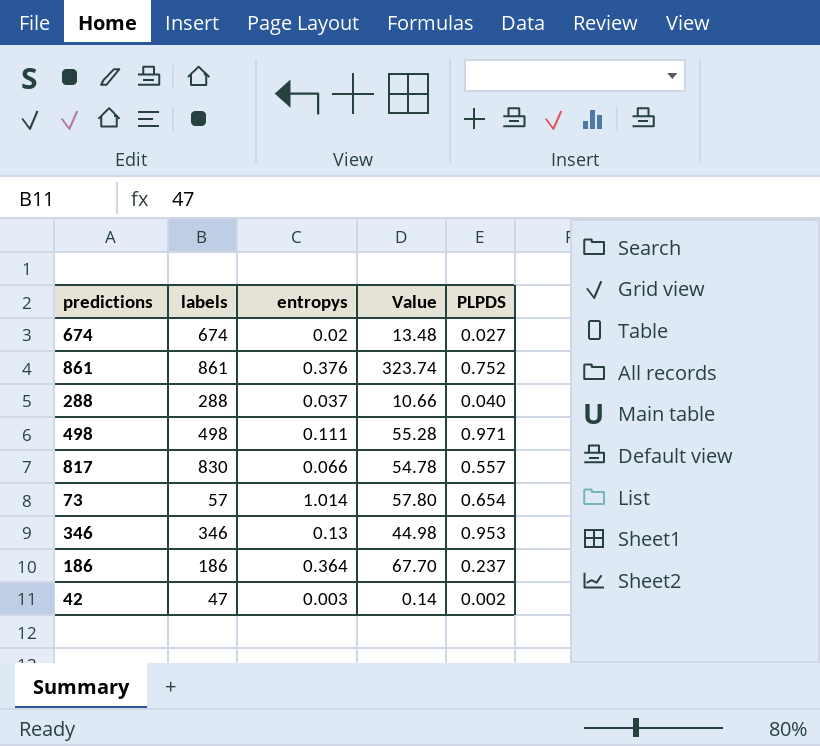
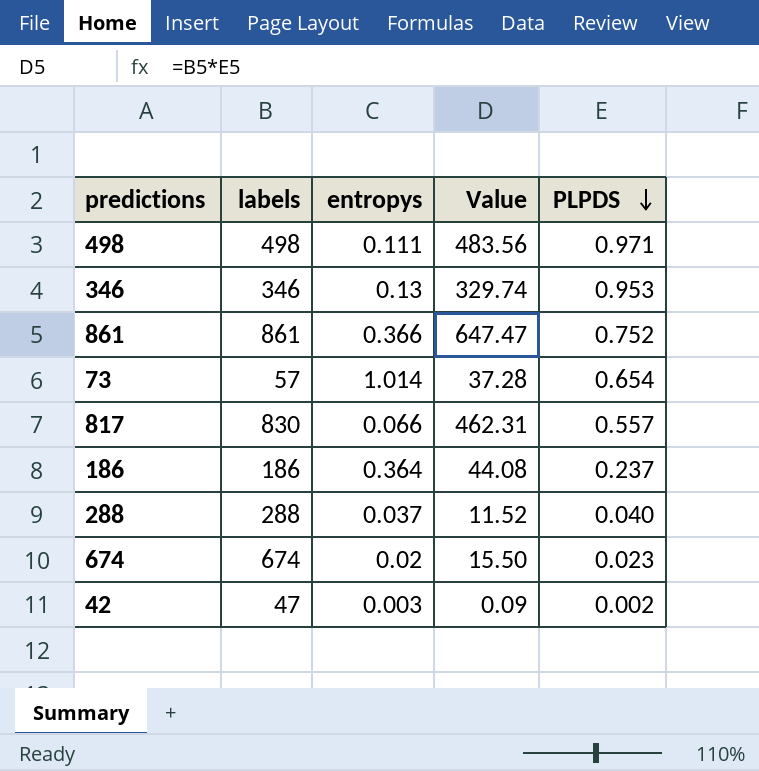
row order: none -> PLPDS descending
column Value | formula: [labels] * [entropys] -> [labels] * [PLPDS]
861 | entropys: 0.376 -> 0.366
674 | PLPDS: 0.027 -> 0.023

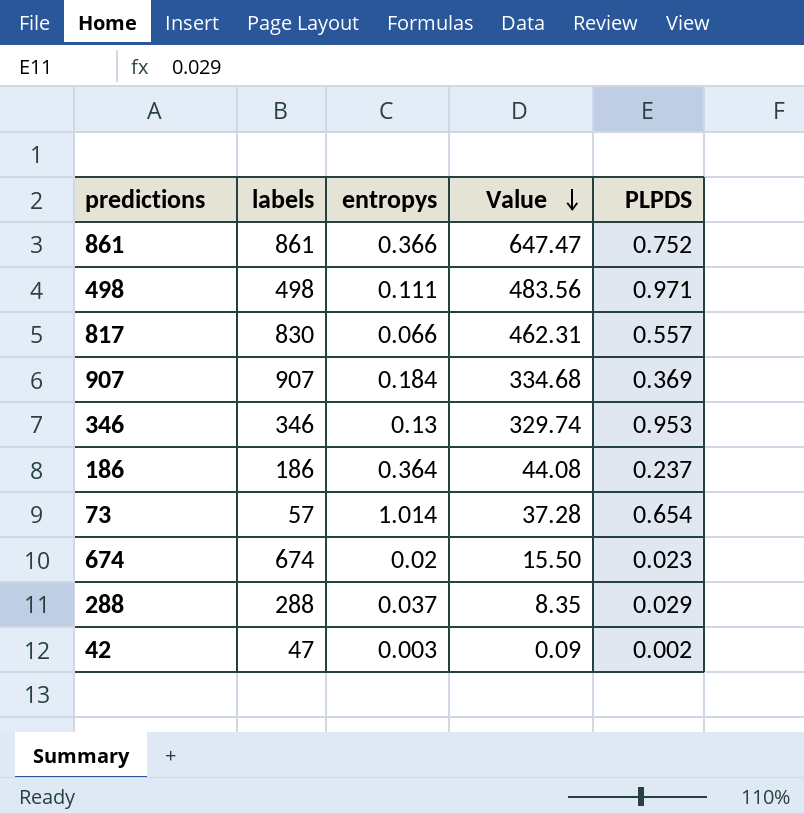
row order: PLPDS descending -> Value descending
row 907: none -> 907 | 0.184 | 334.68 | 0.369
288 | Value: 11.52 -> 8.35
288 | PLPDS: 0.040 -> 0.029

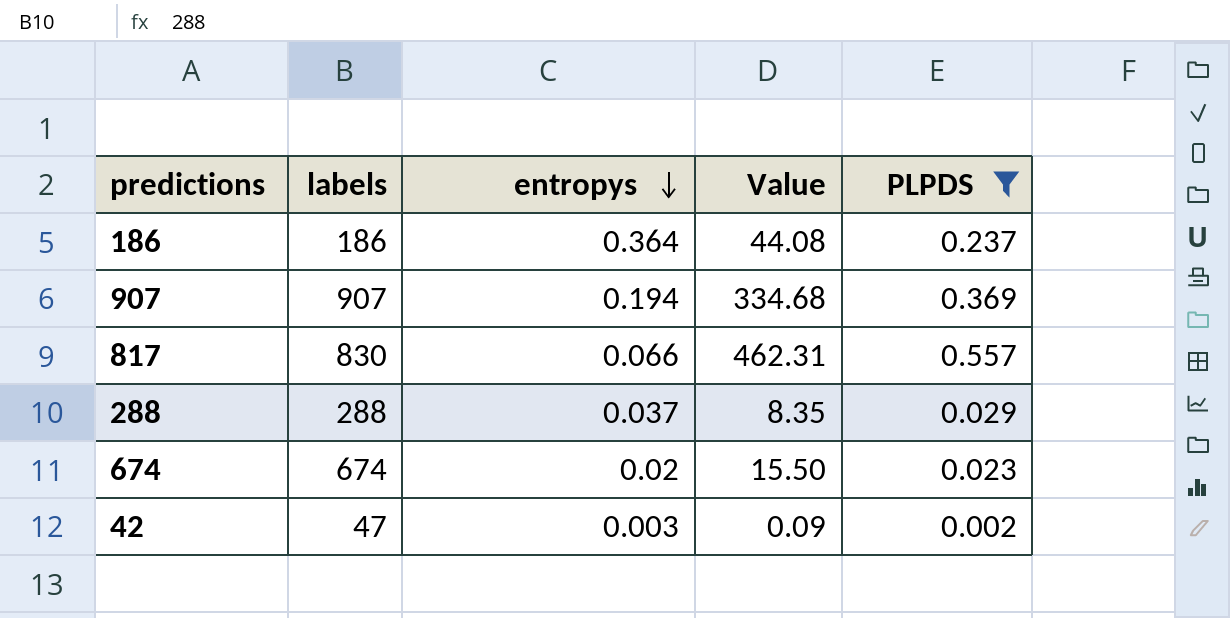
filter: none -> PLPDS <= 0.557
row order: Value descending -> entropys descending
907 | entropys: 0.184 -> 0.194

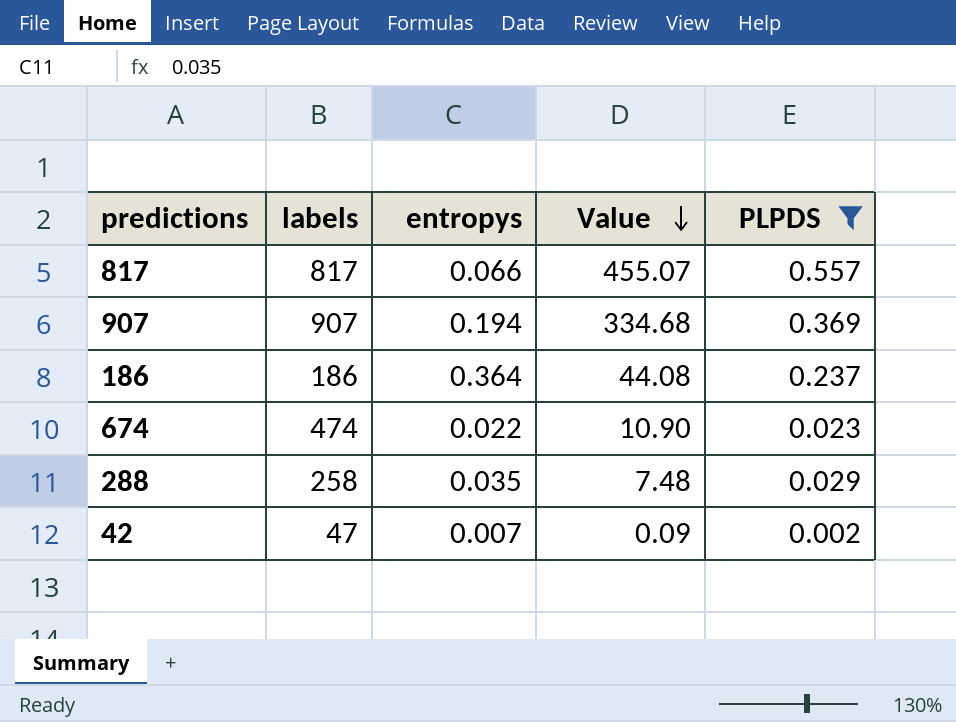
row order: entropys descending -> Value descending
817 | labels: 830 -> 817
817 | Value: 462.31 -> 455.07
674 | labels: 674 -> 474
674 | entropys: 0.02 -> 0.022
674 | Value: 15.50 -> 10.90
288 | labels: 288 -> 258
288 | entropys: 0.037 -> 0.035
288 | Value: 8.35 -> 7.48
42 | entropys: 0.003 -> 0.007

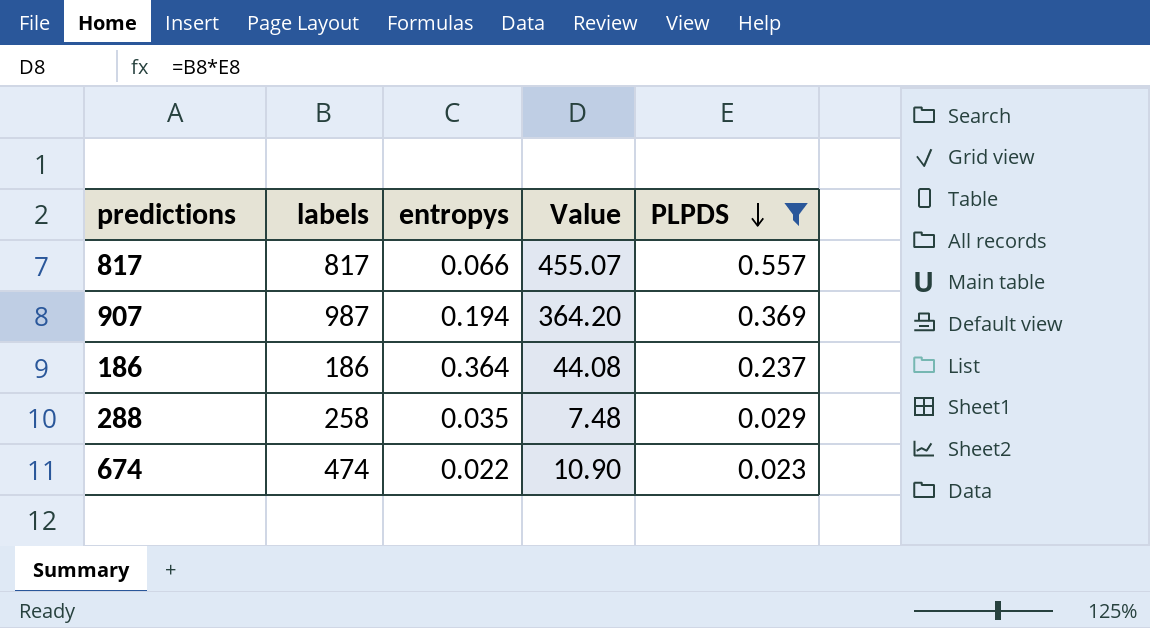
row order: Value descending -> PLPDS descending
row 42: 47 | 0.007 | 0.09 | 0.002 -> none
907 | labels: 907 -> 987
907 | Value: 334.68 -> 364.20

